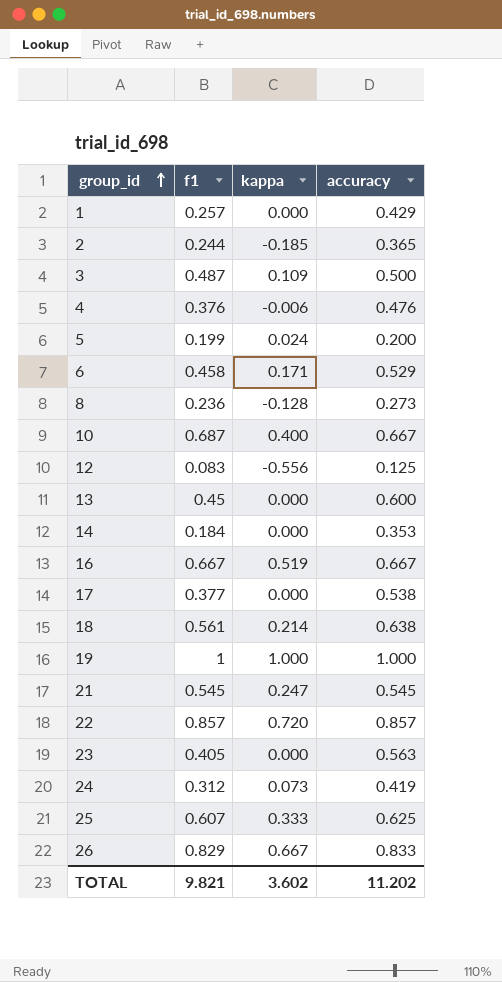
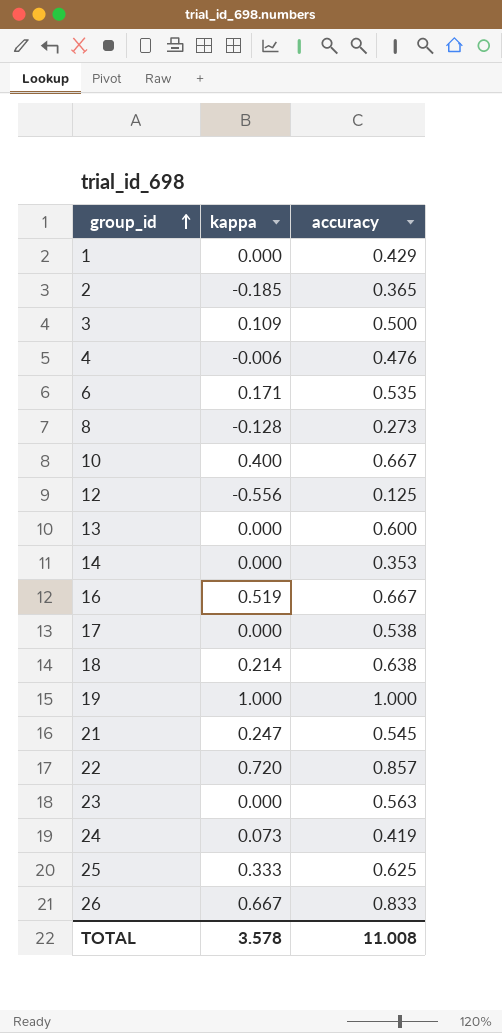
column f1 | position: 2 -> none
row 5: 0.199 | 0.024 | 0.200 -> none
6 | accuracy: 0.529 -> 0.535
TOTAL | kappa: 3.602 -> 3.578
TOTAL | accuracy: 11.202 -> 11.008

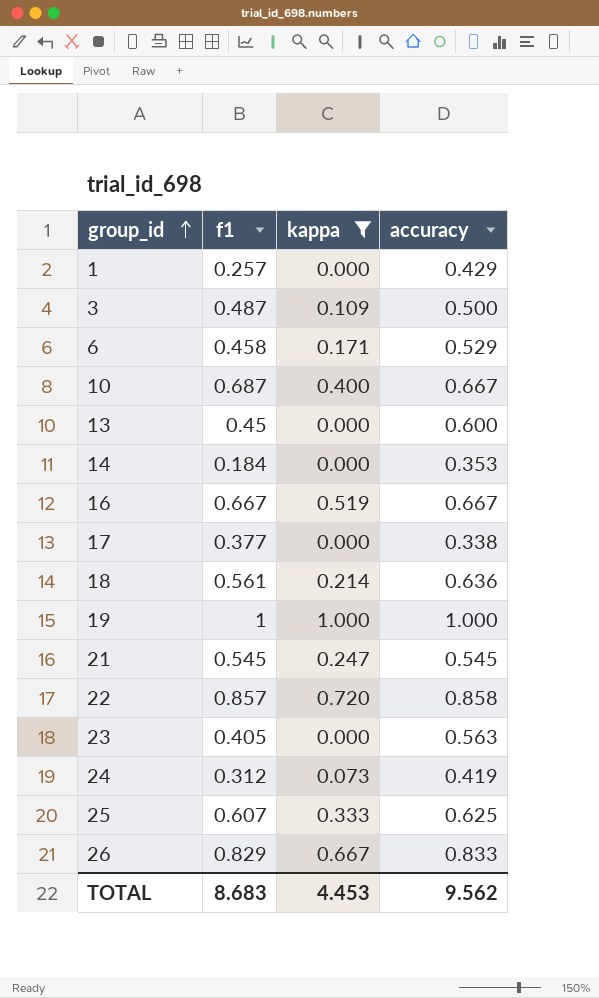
filter: none -> kappa >= 0.000
column f1 | position: none -> 2
6 | accuracy: 0.535 -> 0.529
17 | accuracy: 0.538 -> 0.338
18 | accuracy: 0.638 -> 0.636
22 | accuracy: 0.857 -> 0.858
TOTAL | kappa: 3.578 -> 4.453
TOTAL | accuracy: 11.008 -> 9.562

